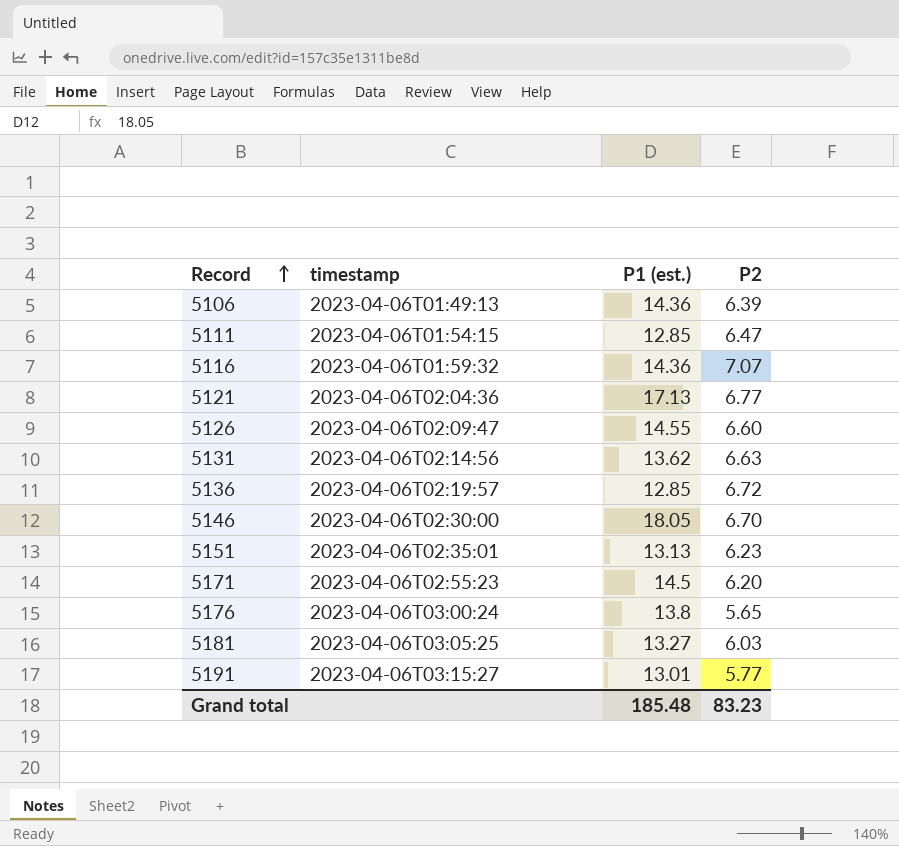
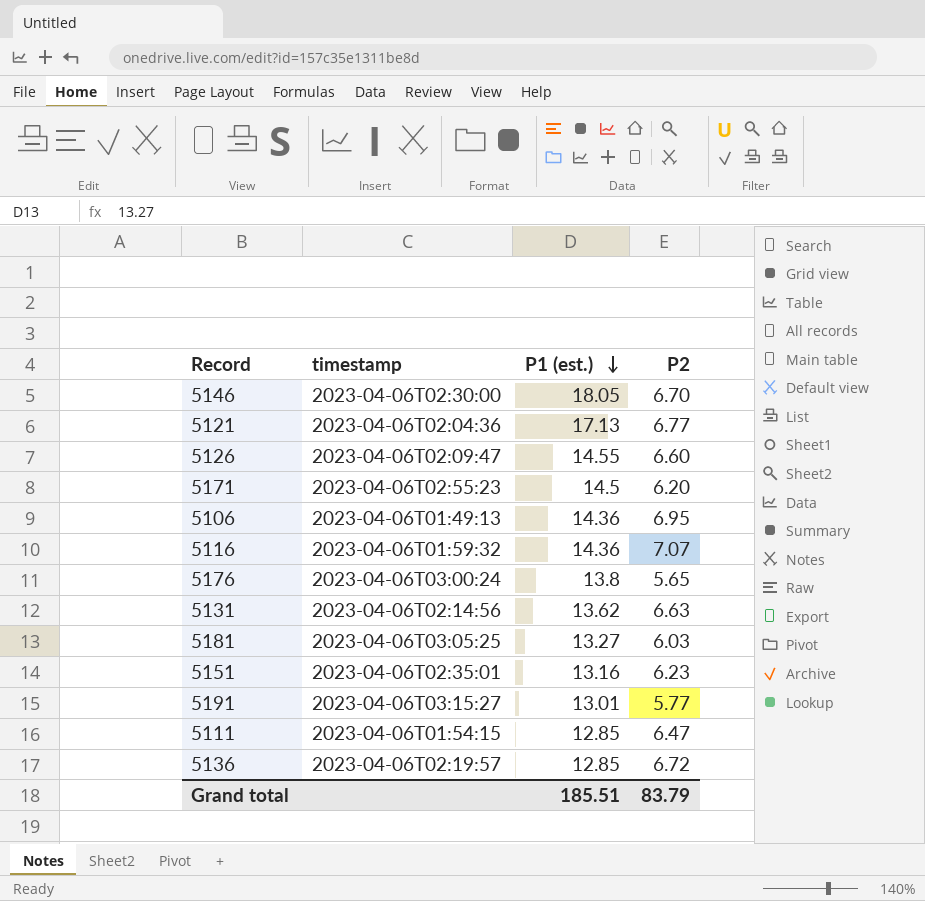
row order: Record ascending -> P1 (est.) descending
5106 | P2: 6.39 -> 6.95
5151 | P1 (est.): 13.13 -> 13.16
Grand total | P1 (est.): 185.48 -> 185.51
Grand total | P2: 83.23 -> 83.79

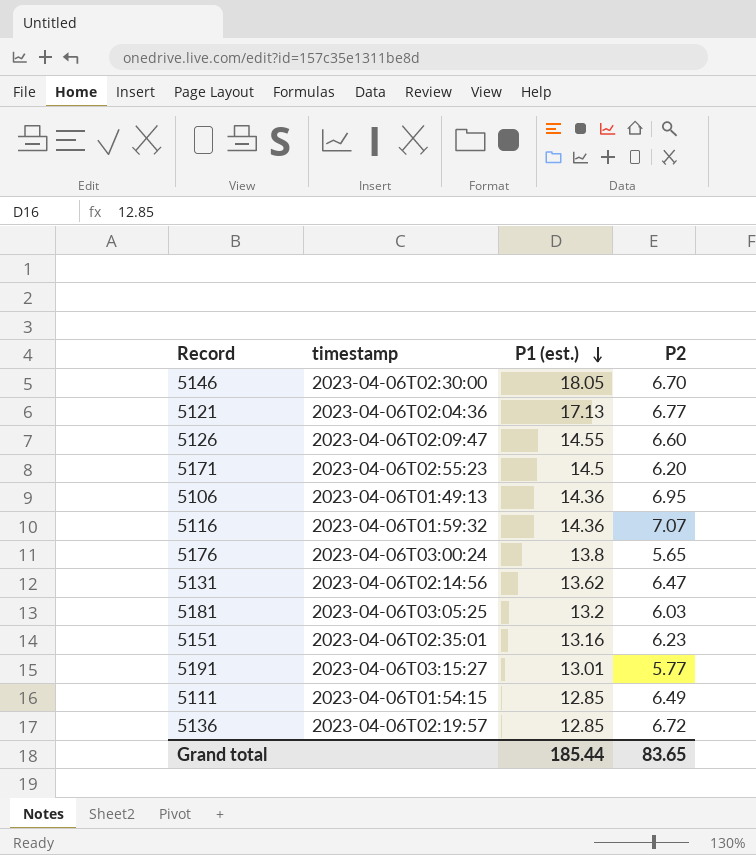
5131 | P2: 6.63 -> 6.47
5181 | P1 (est.): 13.27 -> 13.2
5111 | P2: 6.47 -> 6.49
Grand total | P1 (est.): 185.51 -> 185.44
Grand total | P2: 83.79 -> 83.65

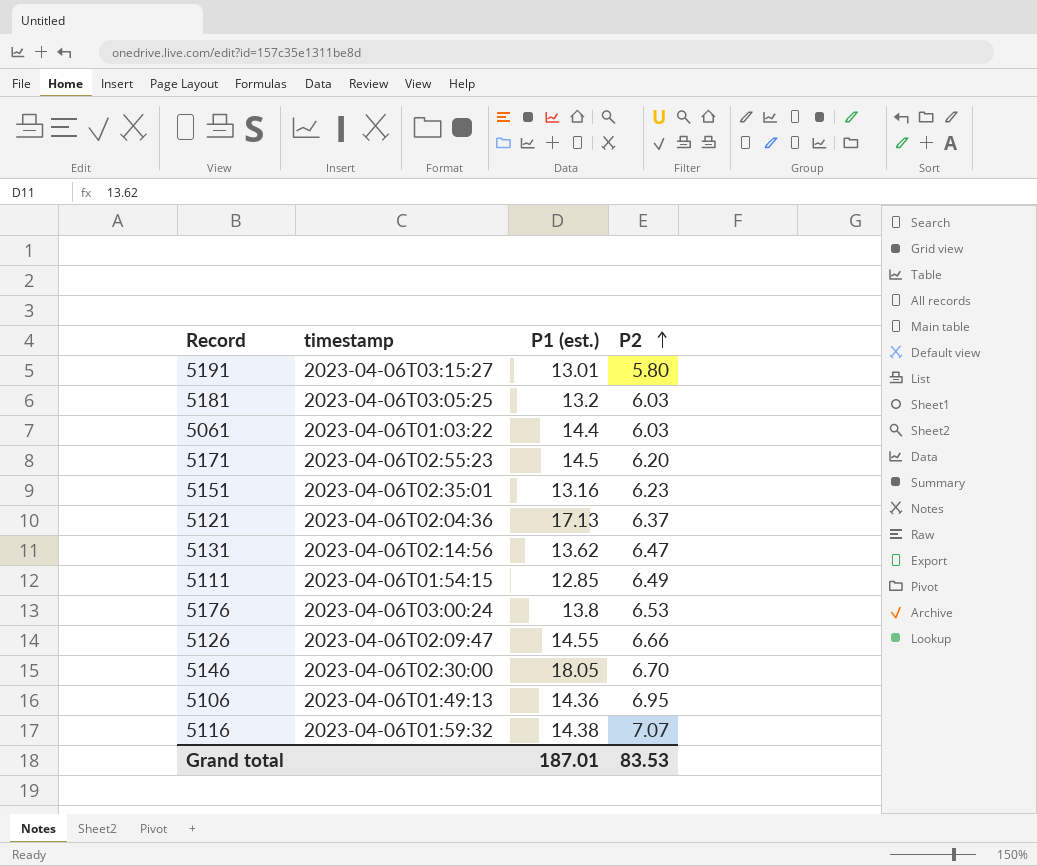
row order: P1 (est.) descending -> P2 ascending
row 5136: 2023-04-06T02:19:57 | 12.85 | 6.72 -> none
5191 | P2: 5.77 -> 5.80
row 5061: none -> 2023-04-06T01:03:22 | 14.4 | 6.03
5121 | P2: 6.77 -> 6.37
5176 | P2: 5.65 -> 6.53
5126 | P2: 6.60 -> 6.66
5116 | P1 (est.): 14.36 -> 14.38
Grand total | P1 (est.): 185.44 -> 187.01
Grand total | P2: 83.65 -> 83.53

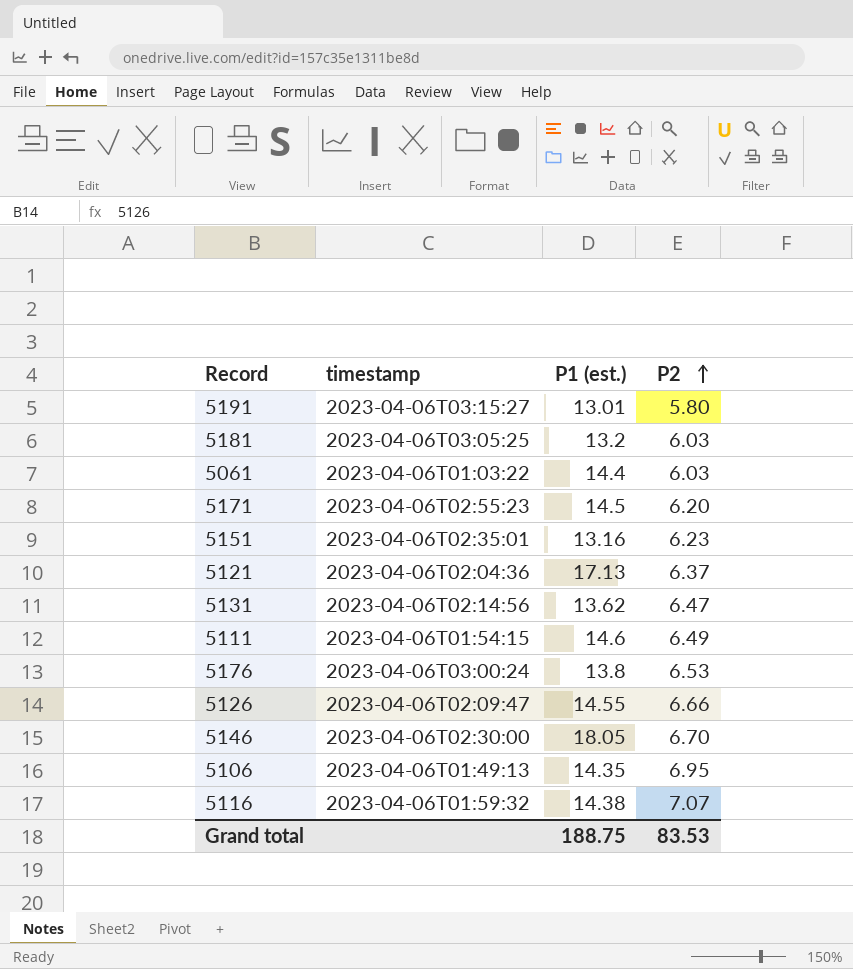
5111 | P1 (est.): 12.85 -> 14.6
5106 | P1 (est.): 14.36 -> 14.35
Grand total | P1 (est.): 187.01 -> 188.75

